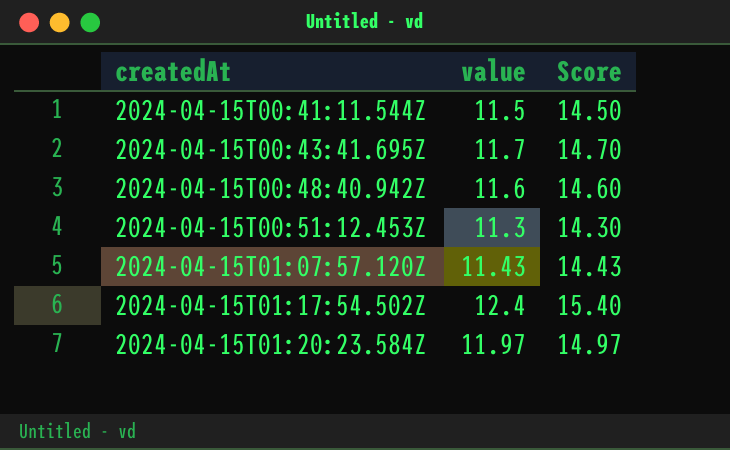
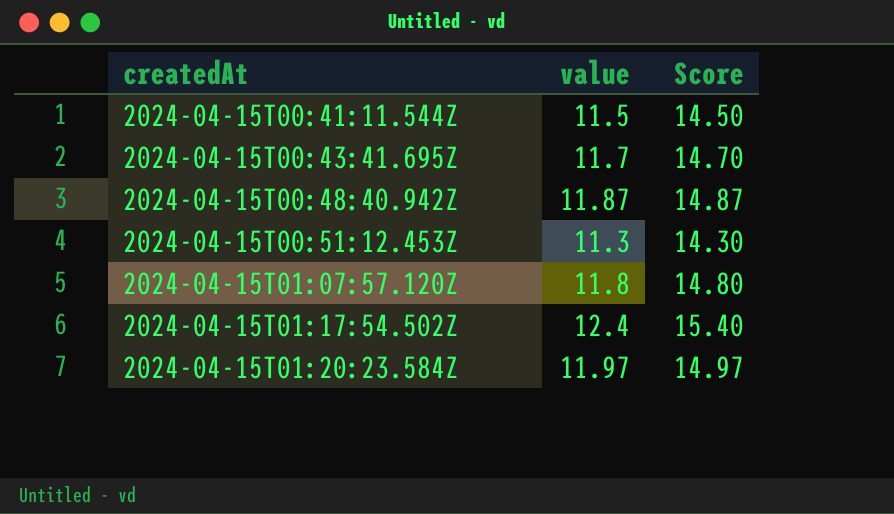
2024-04-15T00:48:40.942Z | value: 11.6 -> 11.87
2024-04-15T00:48:40.942Z | Score: 14.60 -> 14.87
2024-04-15T01:07:57.120Z | value: 11.43 -> 11.8
2024-04-15T01:07:57.120Z | Score: 14.43 -> 14.80

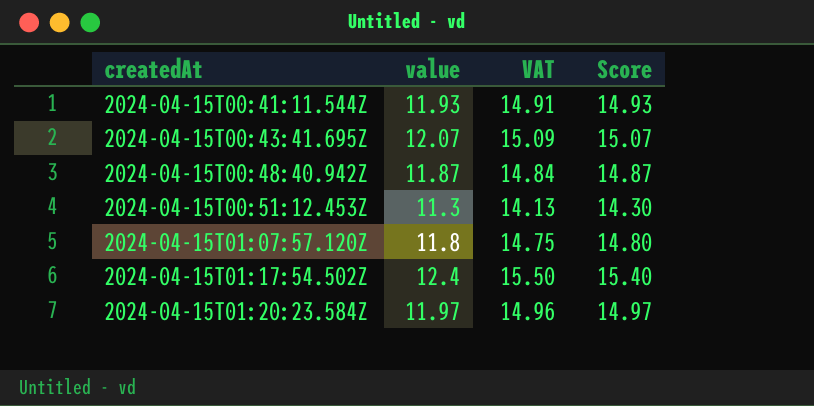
column VAT | formula: none -> [value] * 1.25
2024-04-15T00:41:11.544Z | value: 11.5 -> 11.93
2024-04-15T00:41:11.544Z | Score: 14.50 -> 14.93
2024-04-15T00:43:41.695Z | value: 11.7 -> 12.07
2024-04-15T00:43:41.695Z | Score: 14.70 -> 15.07

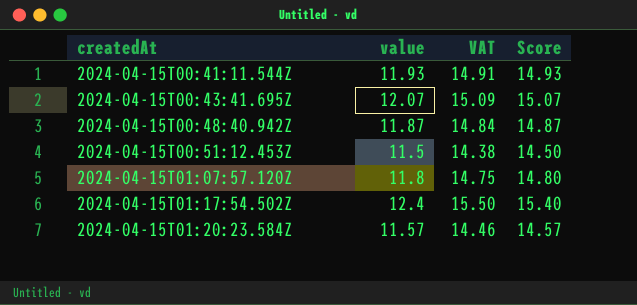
2024-04-15T00:51:12.453Z | value: 11.3 -> 11.5
2024-04-15T00:51:12.453Z | VAT: 14.13 -> 14.38
2024-04-15T00:51:12.453Z | Score: 14.30 -> 14.50
2024-04-15T01:20:23.584Z | value: 11.97 -> 11.57
2024-04-15T01:20:23.584Z | VAT: 14.96 -> 14.46
2024-04-15T01:20:23.584Z | Score: 14.97 -> 14.57

